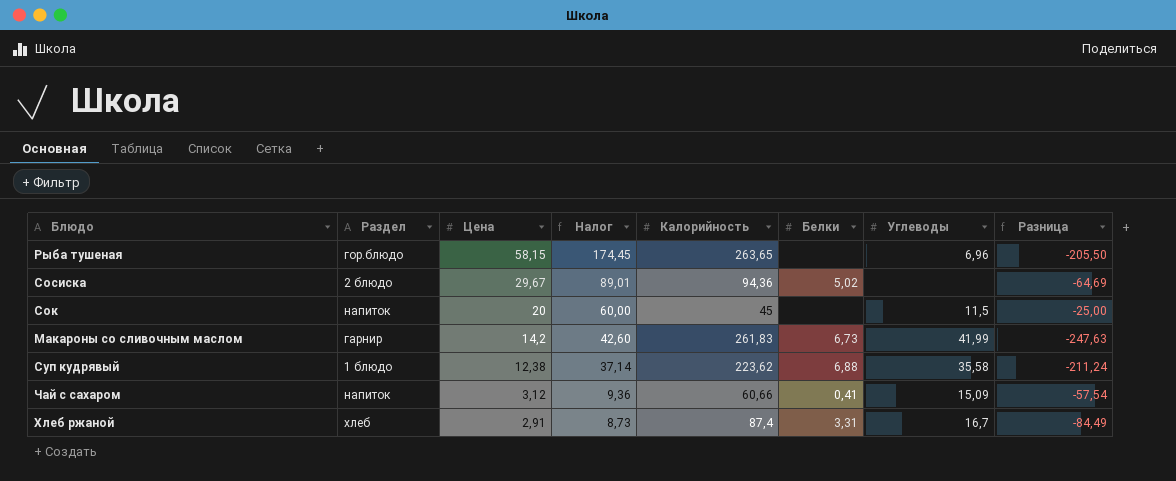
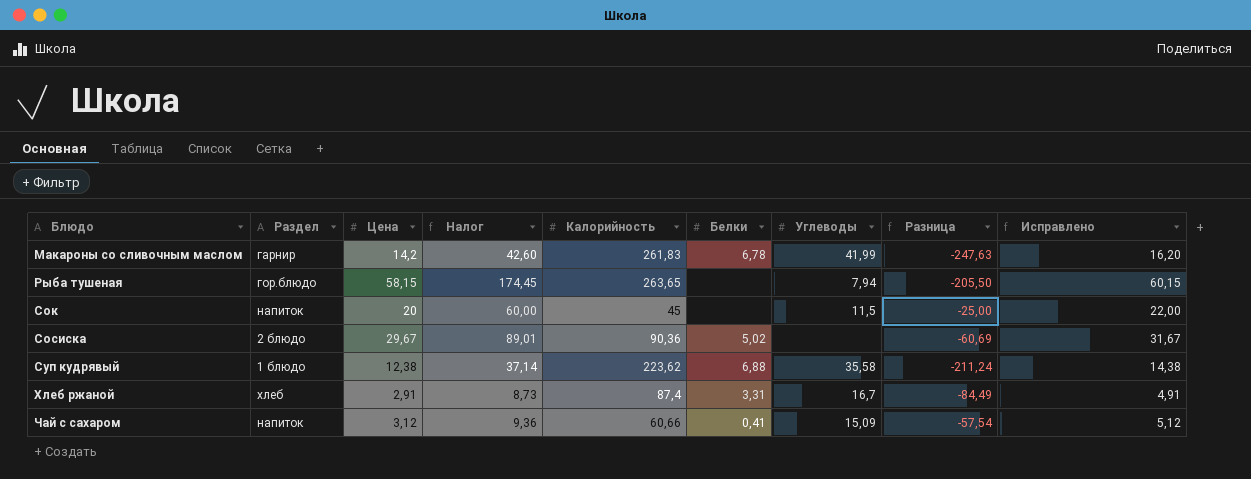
row order: Цена descending -> Блюдо ascending
column Исправлено | formula: none -> [Цена] + 2
Макароны со сливочным маслом | Белки: 6,73 -> 6,78
Рыба тушеная | Углеводы: 6,96 -> 7,94
Сосиска | Калорийность: 94,36 -> 90,36
Сосиска | Разница: -64,69 -> -60,69

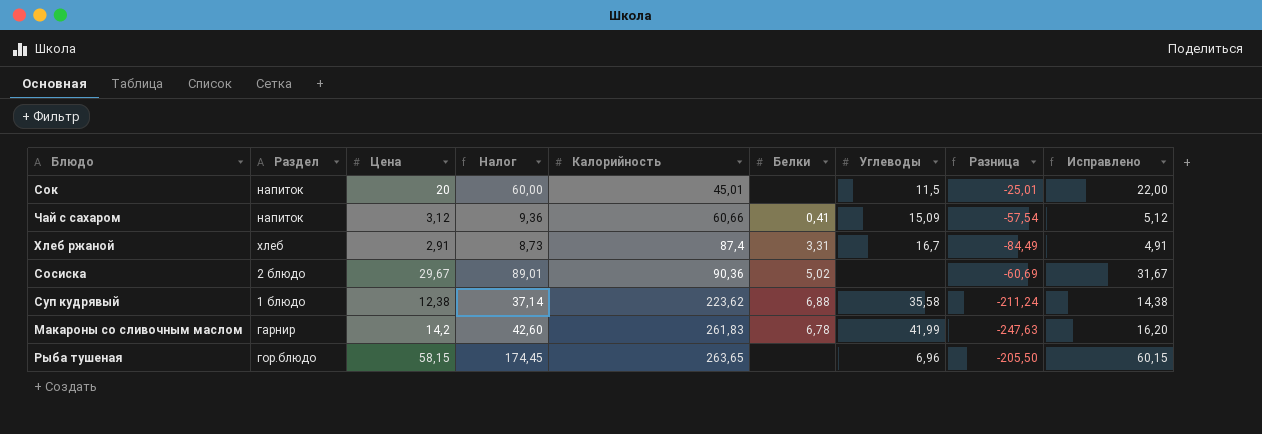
row order: Блюдо ascending -> Калорийность ascending
Сок | Калорийность: 45 -> 45,01
Сок | Разница: -25,00 -> -25,01
Рыба тушеная | Углеводы: 7,94 -> 6,96

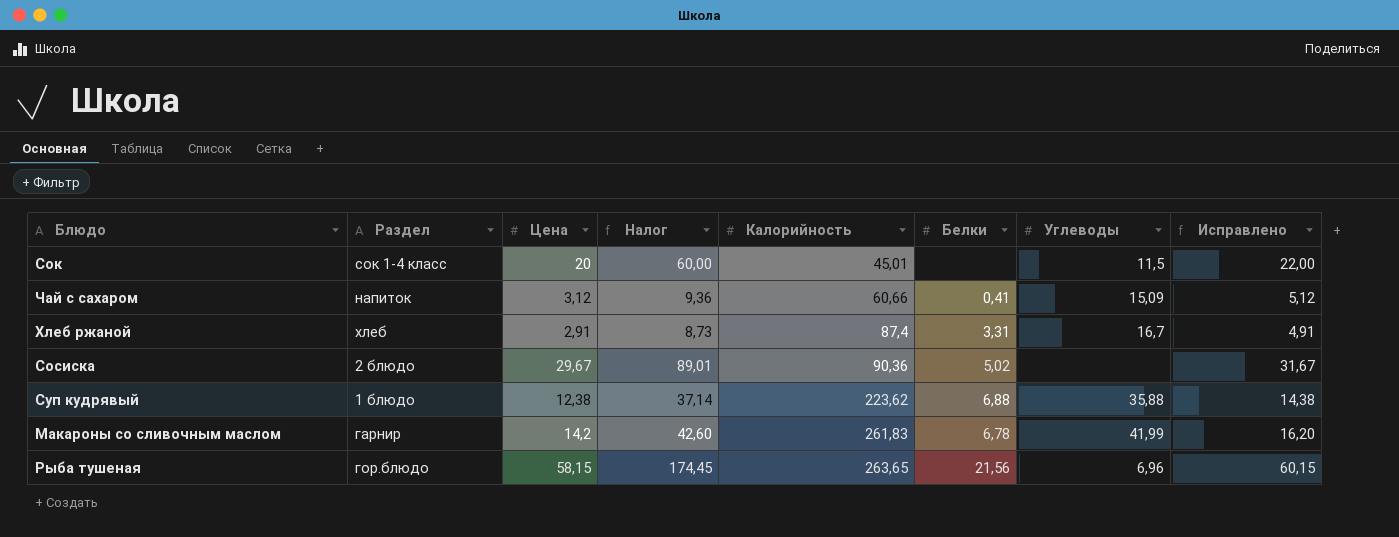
column Разница | formula: [Цена] - [Калорийность] -> none
Сок | Раздел: напиток -> сок 1-4 класс
Суп кудрявый | Углеводы: 35,58 -> 35,88
Рыба тушеная | Белки: none -> 21,56

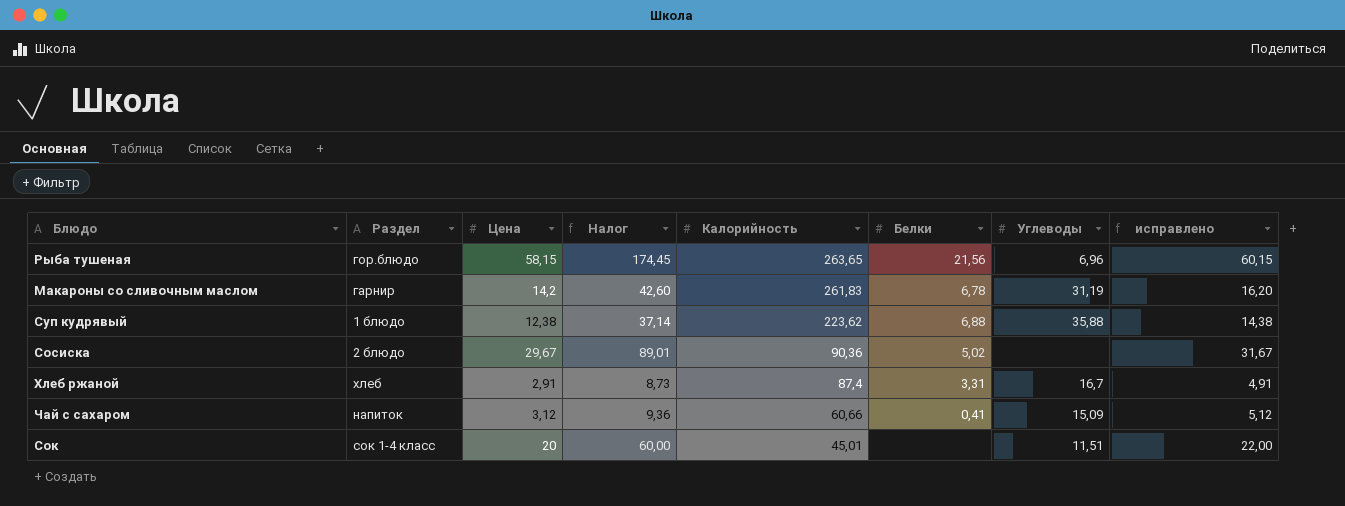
row order: Калорийность ascending -> Калорийность descending
column name: Исправлено -> исправлено
Макароны со сливочным маслом | Углеводы: 41,99 -> 31,19
Сок | Углеводы: 11,5 -> 11,51

